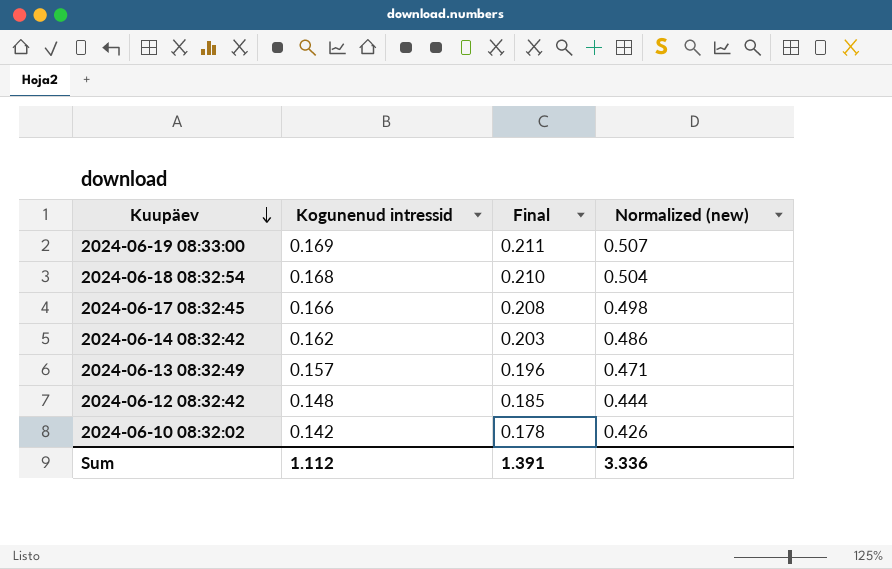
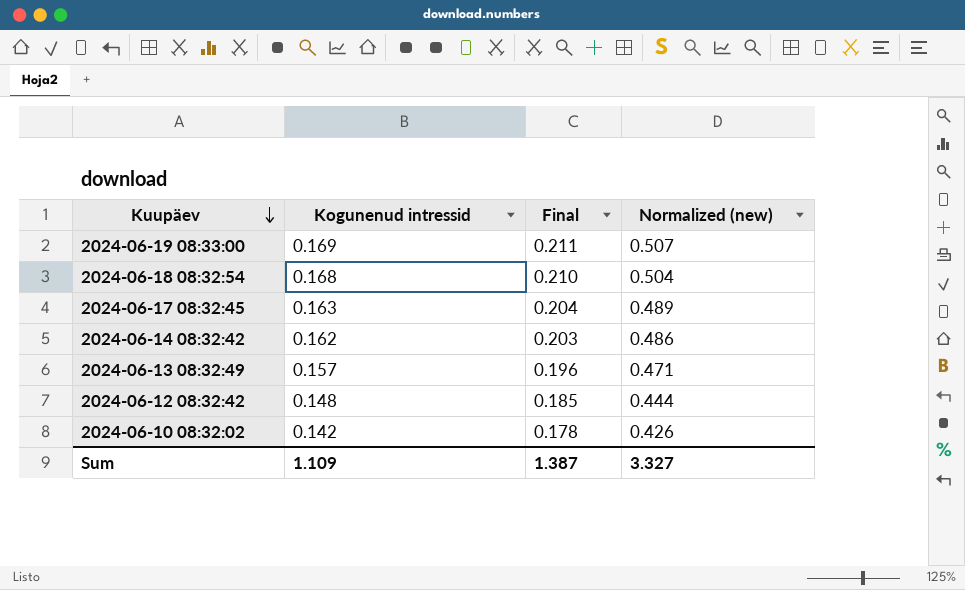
2024-06-17 08:32:45 | Kogunenud intressid: 0.166 -> 0.163
2024-06-17 08:32:45 | Final: 0.208 -> 0.204
2024-06-17 08:32:45 | Normalized (new): 0.498 -> 0.489
Sum | Kogunenud intressid: 1.112 -> 1.109
Sum | Final: 1.391 -> 1.387
Sum | Normalized (new): 3.336 -> 3.327

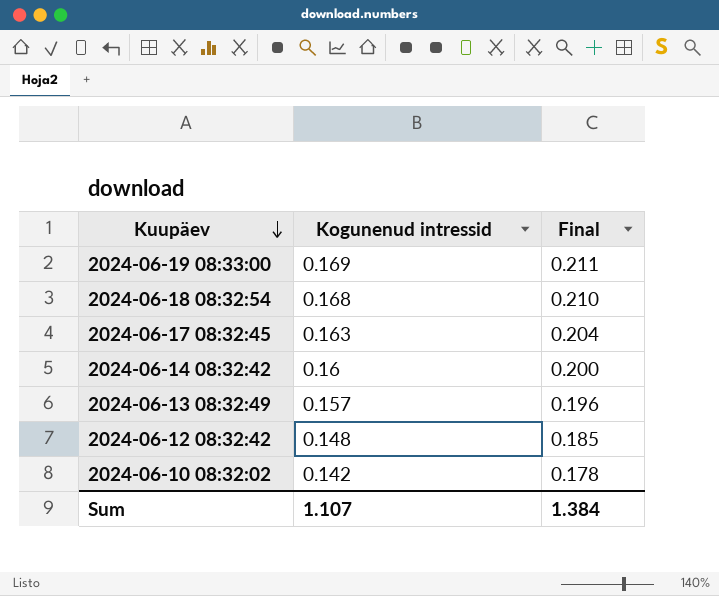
column Normalized (new) | formula: [Kogunenud intressid] * 3 -> none
2024-06-14 08:32:42 | Kogunenud intressid: 0.162 -> 0.16
2024-06-14 08:32:42 | Final: 0.203 -> 0.200
Sum | Kogunenud intressid: 1.109 -> 1.107
Sum | Final: 1.387 -> 1.384

